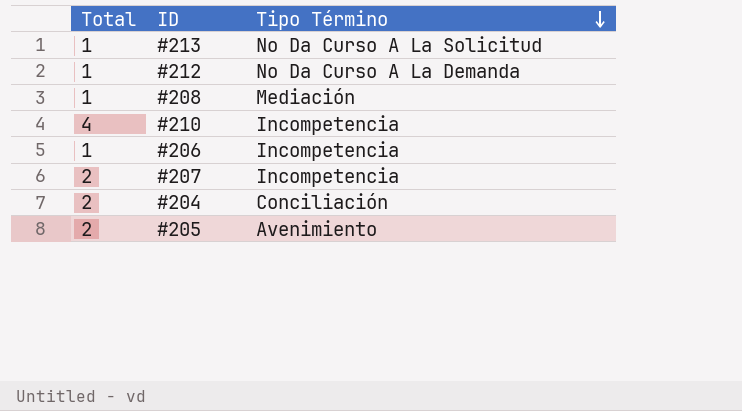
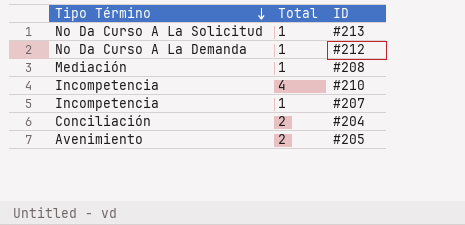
column Tipo Término | position: 3 -> 1
row #206: 1 | Incompetencia -> none
#207 | Total: 2 -> 1

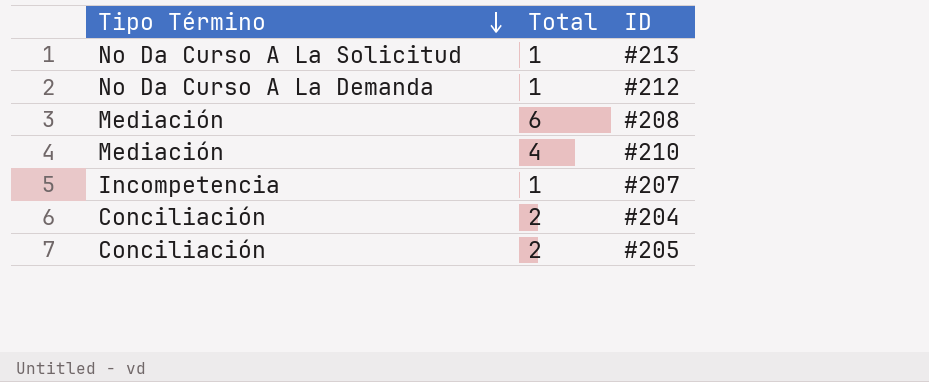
#208 | Total: 1 -> 6
#210 | Tipo Término: Incompetencia -> Mediación
#205 | Tipo Término: Avenimiento -> Conciliación

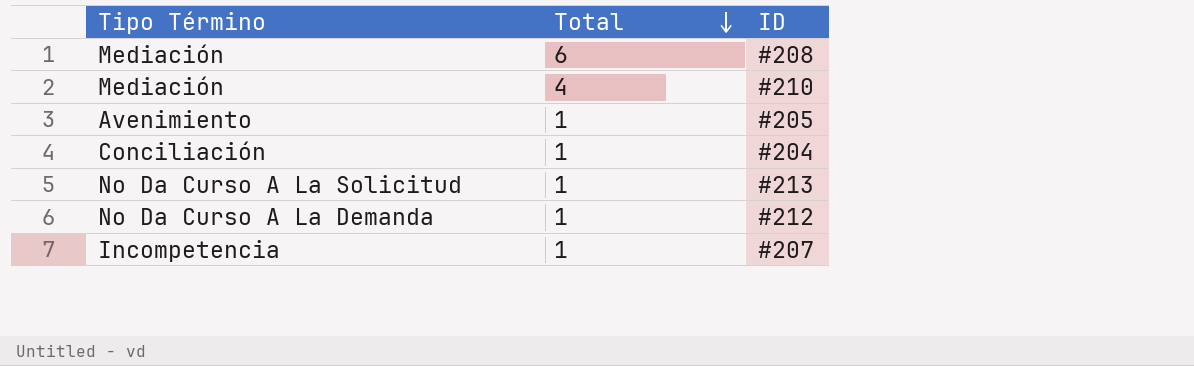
row order: Tipo Término descending -> Total descending
#205 | Tipo Término: Conciliación -> Avenimiento
#205 | Total: 2 -> 1
#204 | Total: 2 -> 1

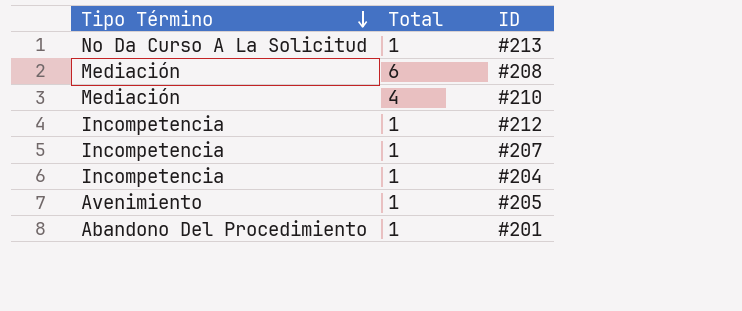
row order: Total descending -> Tipo Término descending
#212 | Tipo Término: No Da Curso A La Demanda -> Incompetencia
#204 | Tipo Término: Conciliación -> Incompetencia
row #201: none -> Abandono Del Procedimiento | 1

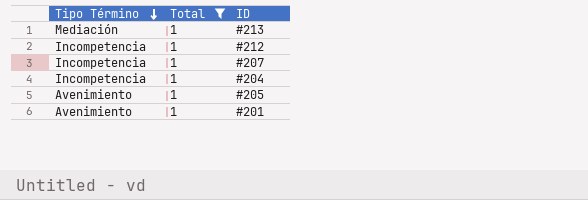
filter: none -> Total = 1
#213 | Tipo Término: No Da Curso A La Solicitud -> Mediación
#201 | Tipo Término: Abandono Del Procedimiento -> Avenimiento

